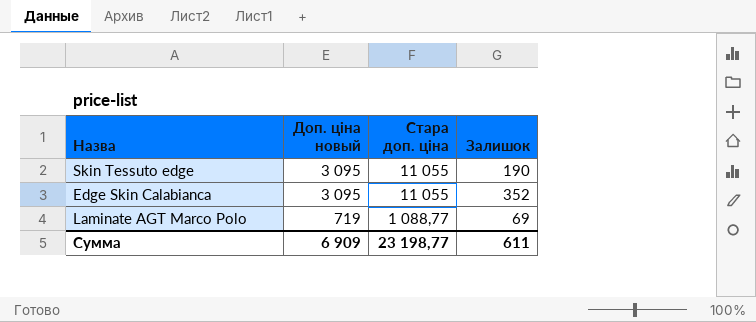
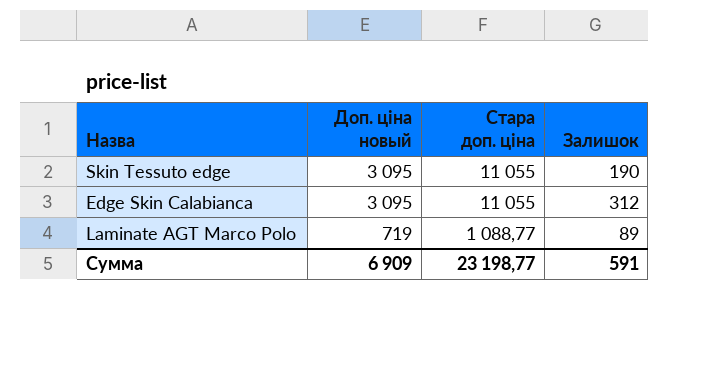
Edge Skin Calabianca | Залишок: 352 -> 312
Laminate AGT Marco Polo | Залишок: 69 -> 89
Сумма | Залишок: 611 -> 591

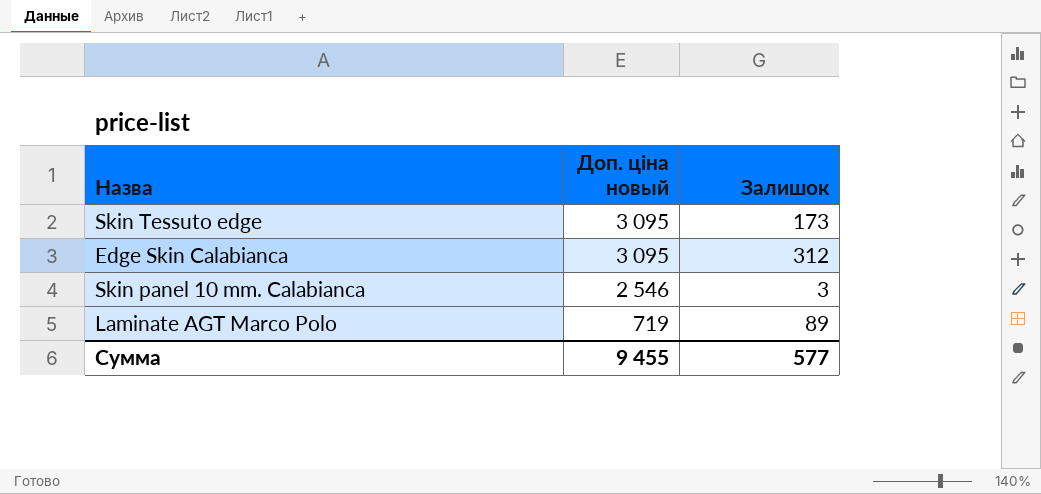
column Стара доп. ціна | position: 3 -> none
Skin Tessuto edge | Залишок: 190 -> 173
row Skin panel 10 mm. Calabianca: none -> 2 546 | 3
Сумма | Доп. ціна новый: 6 909 -> 9 455
Сумма | Залишок: 591 -> 577

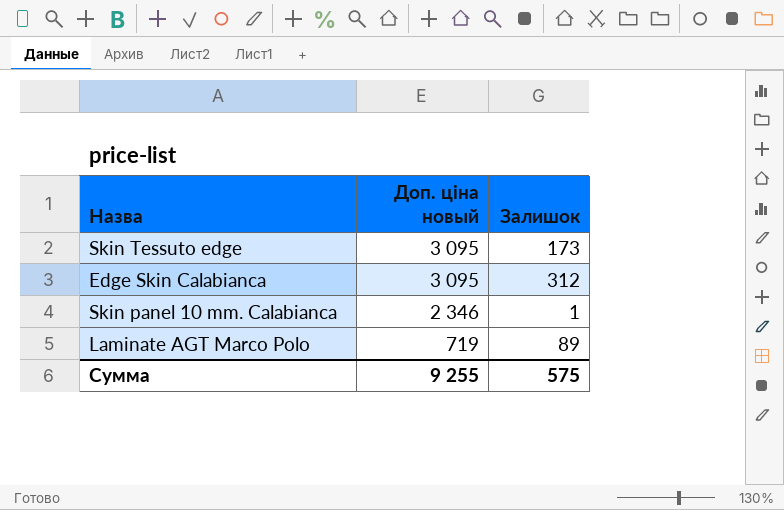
Skin panel 10 mm. Calabianca | Доп. ціна новый: 2 546 -> 2 346
Skin panel 10 mm. Calabianca | Залишок: 3 -> 1
Сумма | Доп. ціна новый: 9 455 -> 9 255
Сумма | Залишок: 577 -> 575

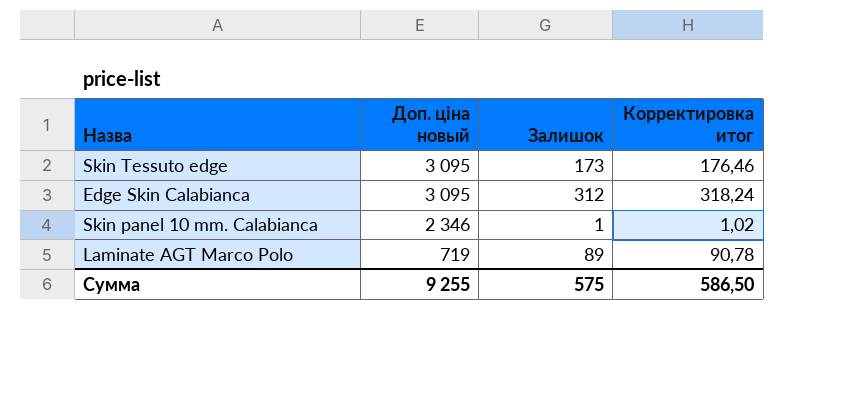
column Корректировка итог | formula: none -> [Залишок] * 1,02

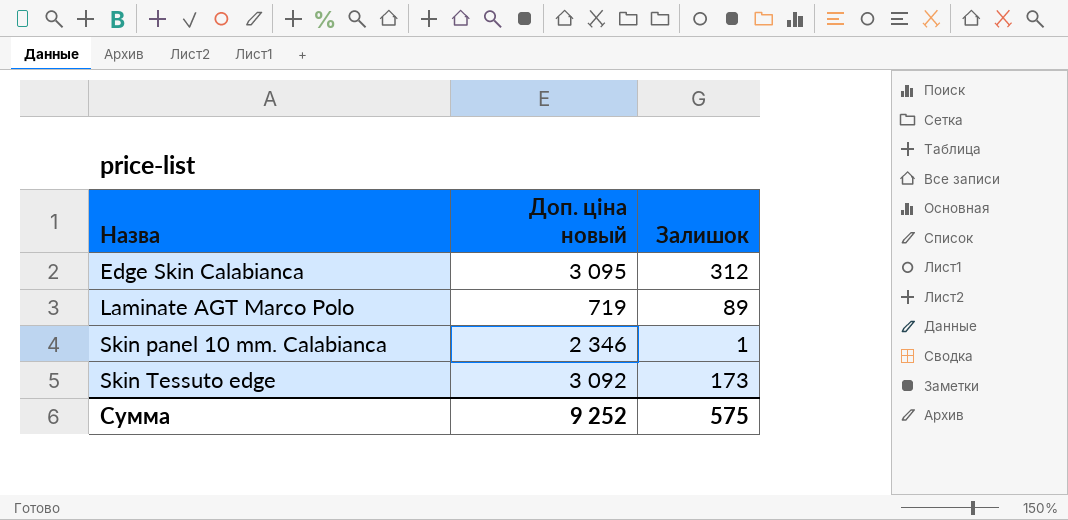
row order: Доп. ціна новый descending -> Назва ascending
column Корректировка итог | formula: [Залишок] * 1,02 -> none
Skin Tessuto edge | Доп. ціна новый: 3 095 -> 3 092
Сумма | Доп. ціна новый: 9 255 -> 9 252

